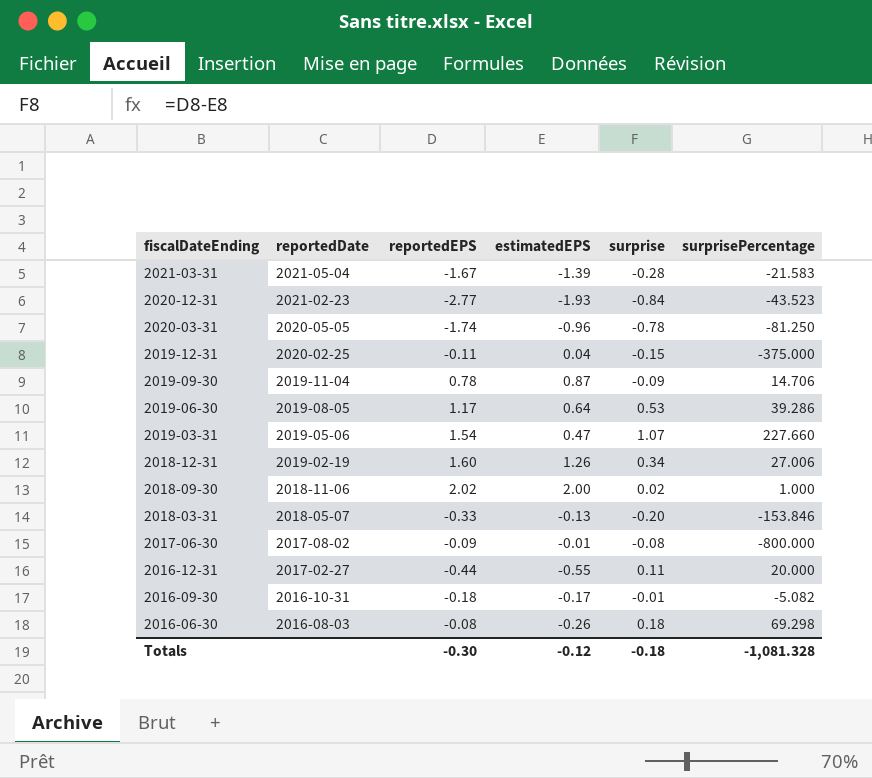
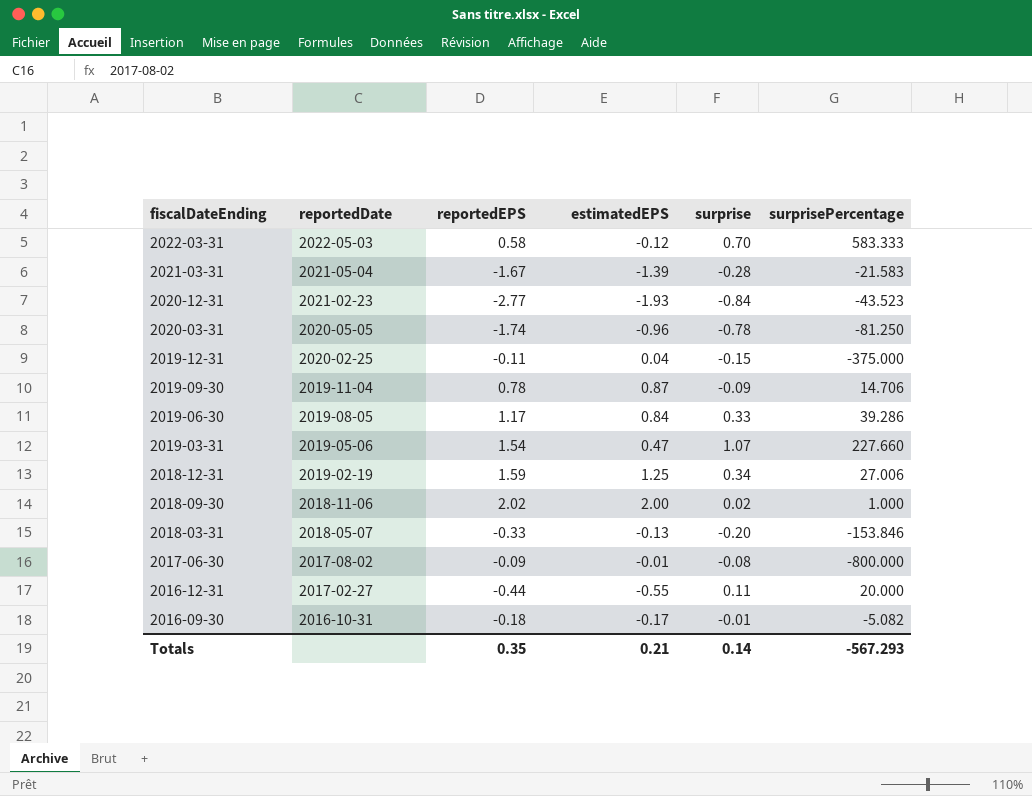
row 2016-06-30: 2016-08-03 | -0.08 | -0.26 | 0.18 | 69.298 -> none
row 2022-03-31: none -> 2022-05-03 | 0.58 | -0.12 | 0.70 | 583.333
2019-06-30 | estimatedEPS: 0.64 -> 0.84
2019-06-30 | surprise: 0.53 -> 0.33
2018-12-31 | reportedEPS: 1.60 -> 1.59
2018-12-31 | estimatedEPS: 1.26 -> 1.25
Totals | reportedEPS: -0.30 -> 0.35
Totals | estimatedEPS: -0.12 -> 0.21
Totals | surprise: -0.18 -> 0.14
Totals | surprisePercentage: -1,081.328 -> -567.293

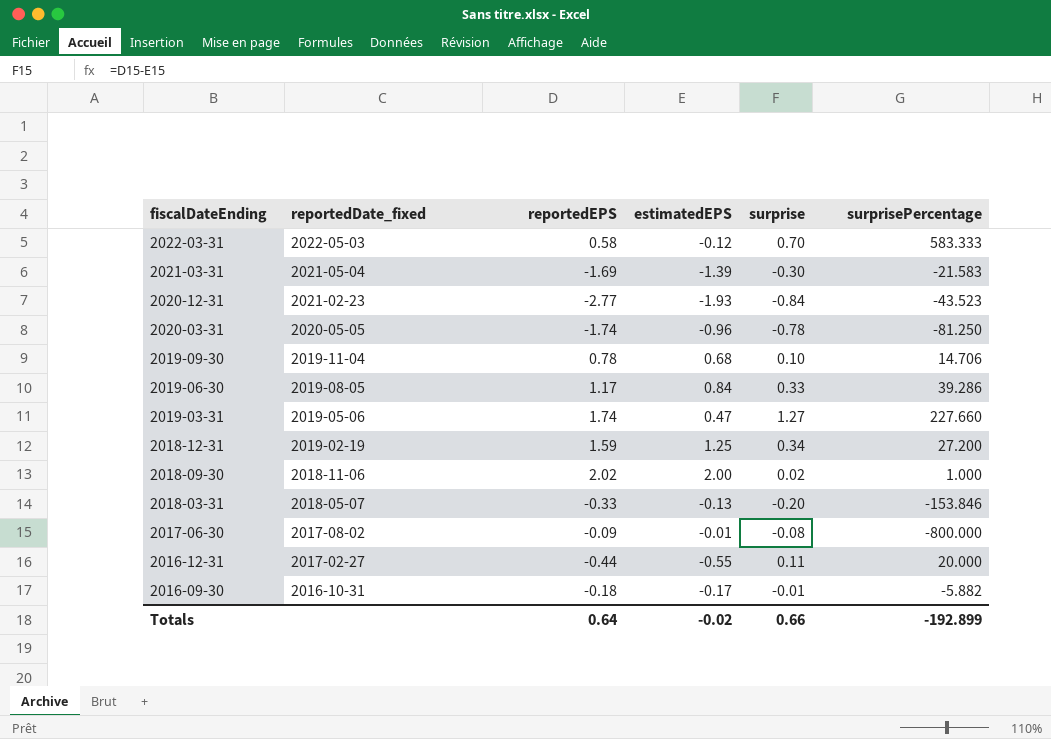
column name: reportedDate -> reportedDate_fixed
row 2019-12-31: 2020-02-25 | -0.11 | 0.04 | -0.15 | -375.000 -> none
2021-03-31 | reportedEPS: -1.67 -> -1.69
2021-03-31 | surprise: -0.28 -> -0.30
2019-09-30 | estimatedEPS: 0.87 -> 0.68
2019-09-30 | surprise: -0.09 -> 0.10
2019-03-31 | reportedEPS: 1.54 -> 1.74
2019-03-31 | surprise: 1.07 -> 1.27
2018-12-31 | surprisePercentage: 27.006 -> 27.200
2016-09-30 | surprisePercentage: -5.082 -> -5.882
Totals | reportedEPS: 0.35 -> 0.64
Totals | estimatedEPS: 0.21 -> -0.02
Totals | surprise: 0.14 -> 0.66
Totals | surprisePercentage: -567.293 -> -192.899

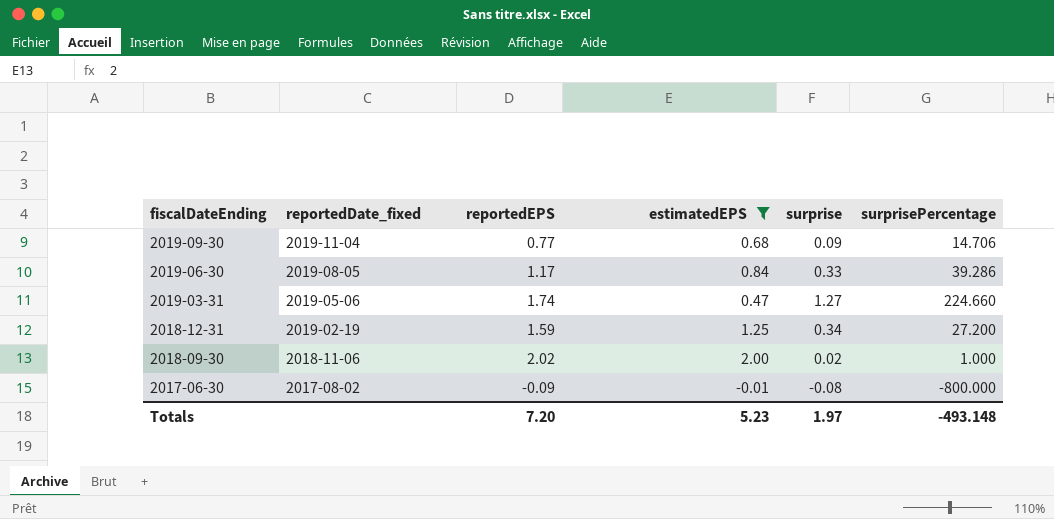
filter: none -> estimatedEPS >= -0.01
2019-09-30 | reportedEPS: 0.78 -> 0.77
2019-09-30 | surprise: 0.10 -> 0.09
2019-03-31 | surprisePercentage: 227.660 -> 224.660
Totals | reportedEPS: 0.64 -> 7.20
Totals | estimatedEPS: -0.02 -> 5.23
Totals | surprise: 0.66 -> 1.97
Totals | surprisePercentage: -192.899 -> -493.148

